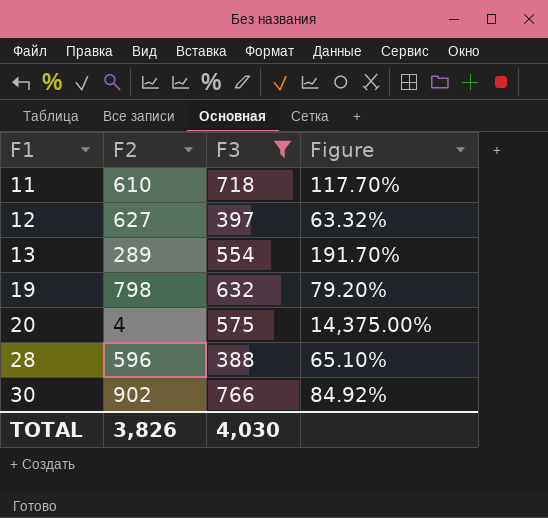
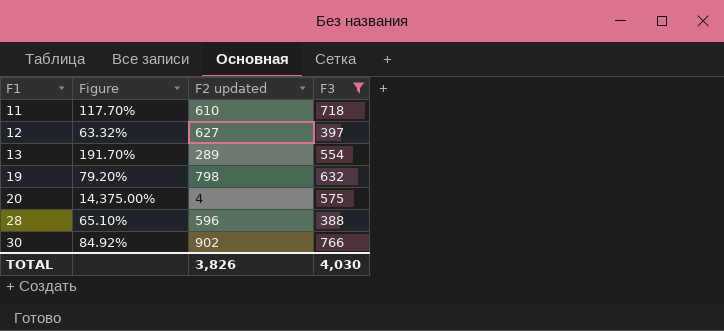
column Figure | position: 4 -> 2
column name: F2 -> F2 updated

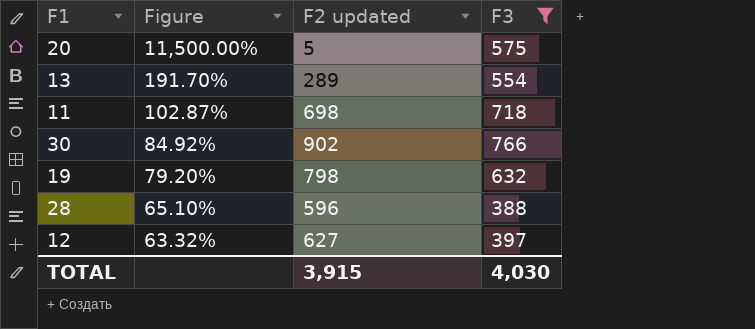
row order: F1 ascending -> Figure descending
20 | Figure: 14,375.00% -> 11,500.00%
20 | F2 updated: 4 -> 5
11 | Figure: 117.70% -> 102.87%
11 | F2 updated: 610 -> 698
TOTAL | F2 updated: 3,826 -> 3,915

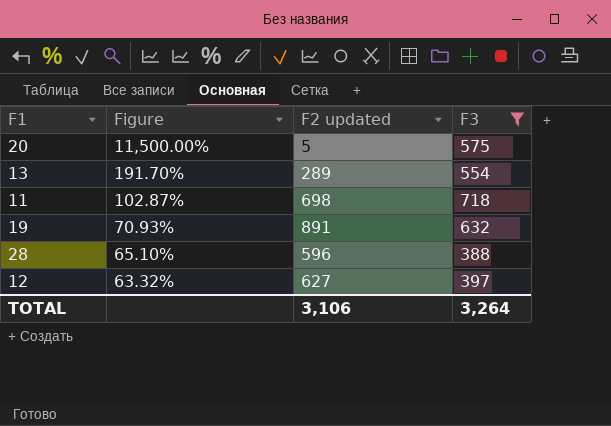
row 30: 84.92% | 902 | 766 -> none
19 | Figure: 79.20% -> 70.93%
19 | F2 updated: 798 -> 891
TOTAL | F2 updated: 3,915 -> 3,106
TOTAL | F3: 4,030 -> 3,264

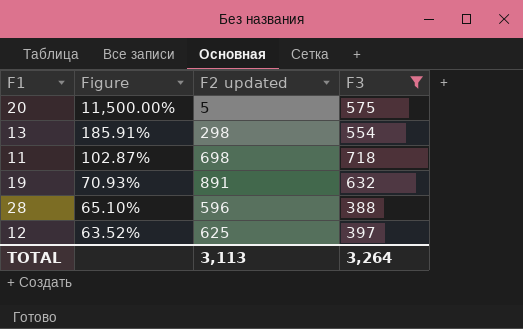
13 | Figure: 191.70% -> 185.91%
13 | F2 updated: 289 -> 298
12 | Figure: 63.32% -> 63.52%
12 | F2 updated: 627 -> 625
TOTAL | F2 updated: 3,106 -> 3,113

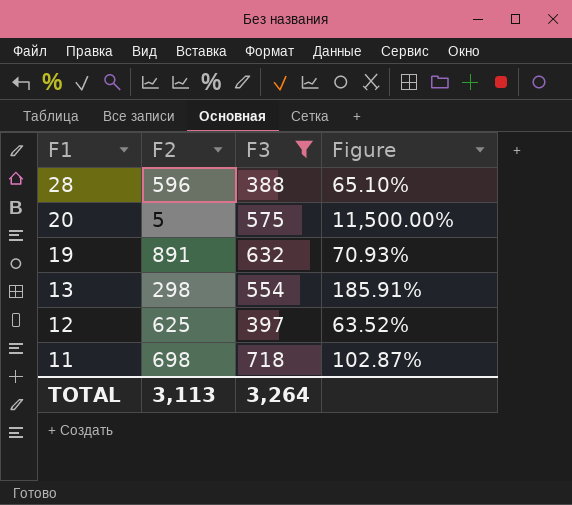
row order: Figure descending -> F1 descending
column name: F2 updated -> F2
column Figure | position: 2 -> 4

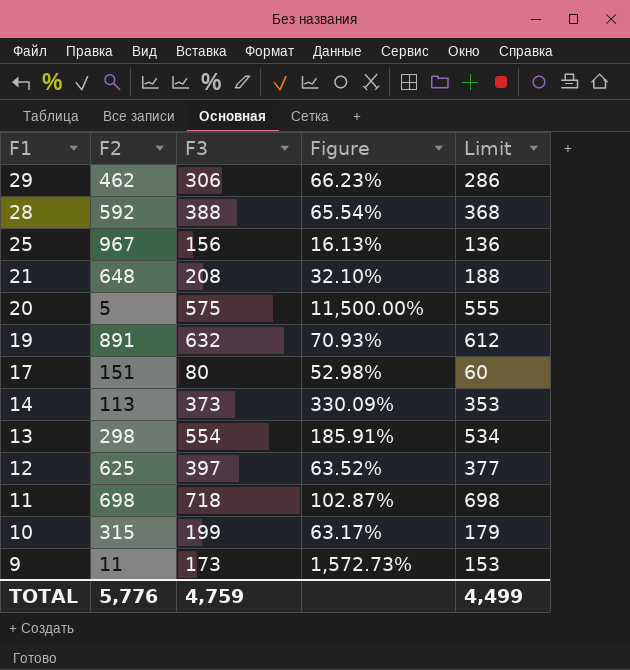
filter: F3 >= 388 -> none
column Limit | formula: none -> [F3] - 20
28 | F2: 596 -> 592
28 | Figure: 65.10% -> 65.54%
TOTAL | F2: 3,113 -> 5,776
TOTAL | F3: 3,264 -> 4,759

